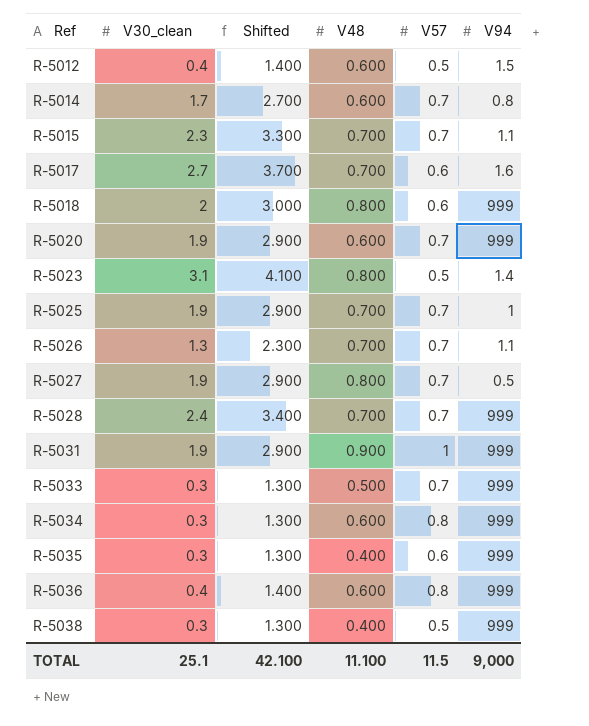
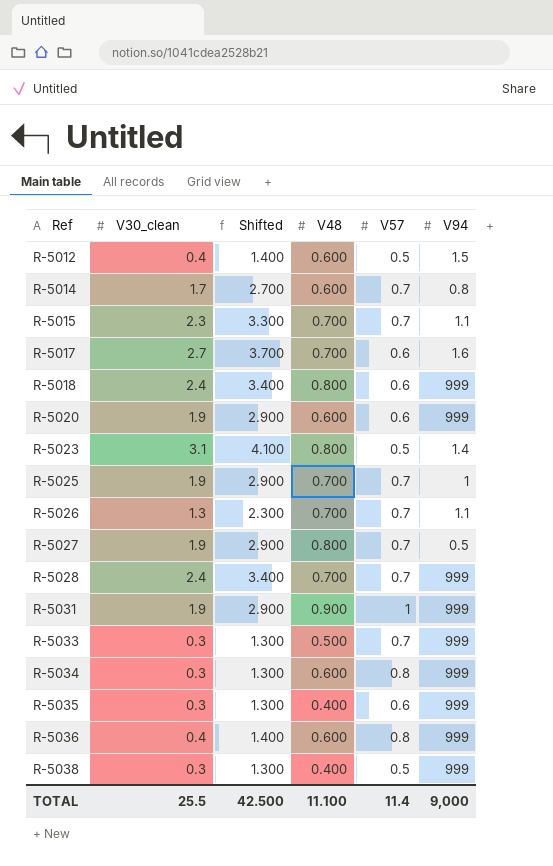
R-5018 | V30_clean: 2 -> 2.4
R-5018 | Shifted: 3.000 -> 3.400
R-5020 | V57: 0.7 -> 0.6
TOTAL | V30_clean: 25.1 -> 25.5
TOTAL | Shifted: 42.100 -> 42.500
TOTAL | V57: 11.5 -> 11.4

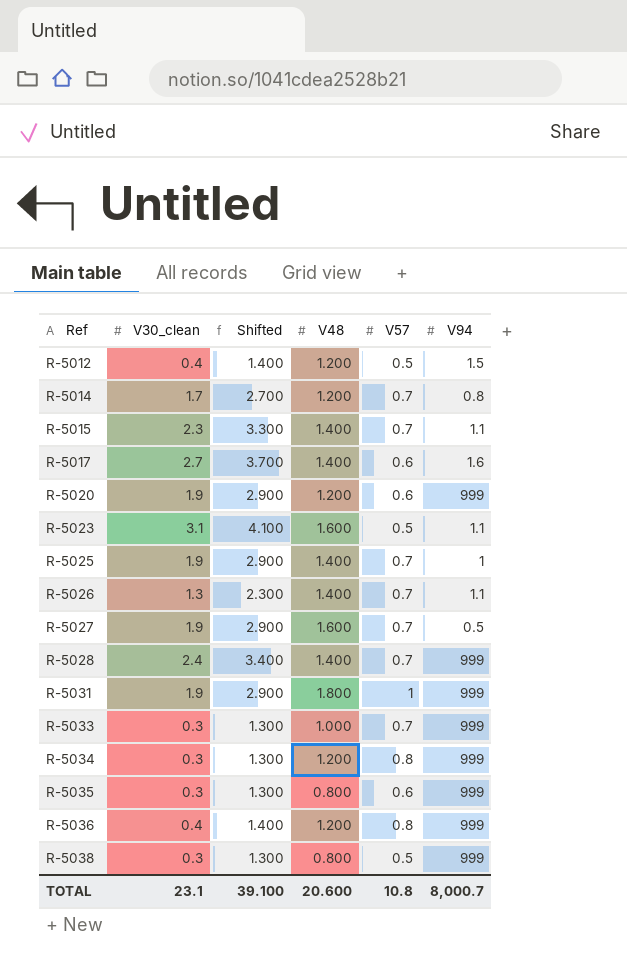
row R-5018: 2.4 | 3.400 | 0.800 | 0.6 | 999 -> none
R-5012 | V48: 0.600 -> 1.200
R-5014 | V48: 0.600 -> 1.200
R-5015 | V48: 0.700 -> 1.400
R-5017 | V48: 0.700 -> 1.400
R-5020 | V48: 0.600 -> 1.200
R-5023 | V48: 0.800 -> 1.600
R-5023 | V94: 1.4 -> 1.1
R-5025 | V48: 0.700 -> 1.400
R-5026 | V48: 0.700 -> 1.400
R-5027 | V48: 0.800 -> 1.600
R-5028 | V48: 0.700 -> 1.400
R-5031 | V48: 0.900 -> 1.800
R-5033 | V48: 0.500 -> 1.000
R-5034 | V48: 0.600 -> 1.200
R-5035 | V48: 0.400 -> 0.800
R-5036 | V48: 0.600 -> 1.200
R-5038 | V48: 0.400 -> 0.800
TOTAL | V30_clean: 25.5 -> 23.1
TOTAL | Shifted: 42.500 -> 39.100
TOTAL | V48: 11.100 -> 20.600
TOTAL | V57: 11.4 -> 10.8
TOTAL | V94: 9,000 -> 8,000.7

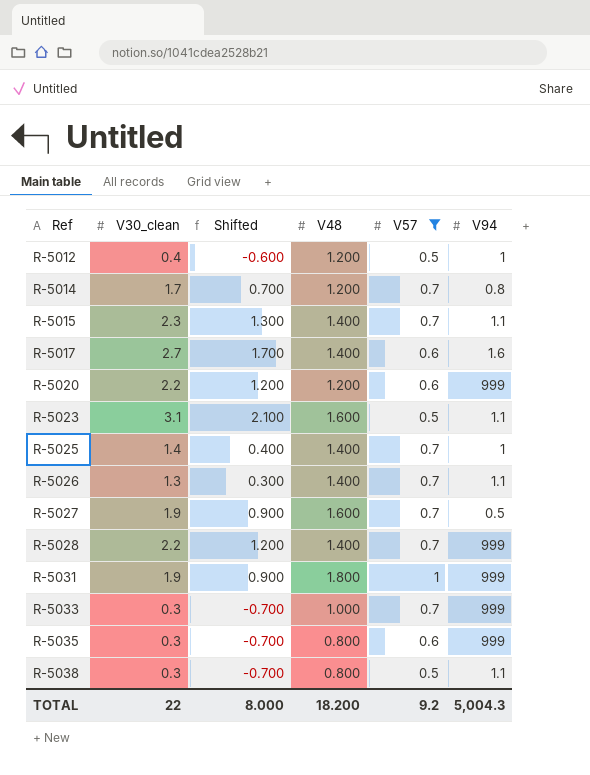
filter: none -> V57 != 0.8
column Shifted | formula: [V30_clean] + 1 -> [V30_clean] - 1
R-5012 | V94: 1.5 -> 1
R-5020 | V30_clean: 1.9 -> 2.2
R-5025 | V30_clean: 1.9 -> 1.4
R-5028 | V30_clean: 2.4 -> 2.2
R-5038 | V94: 999 -> 1.1
TOTAL | V30_clean: 23.1 -> 22
TOTAL | Shifted: 39.100 -> 8.000
TOTAL | V48: 20.600 -> 18.200
TOTAL | V57: 10.8 -> 9.2
TOTAL | V94: 8,000.7 -> 5,004.3

